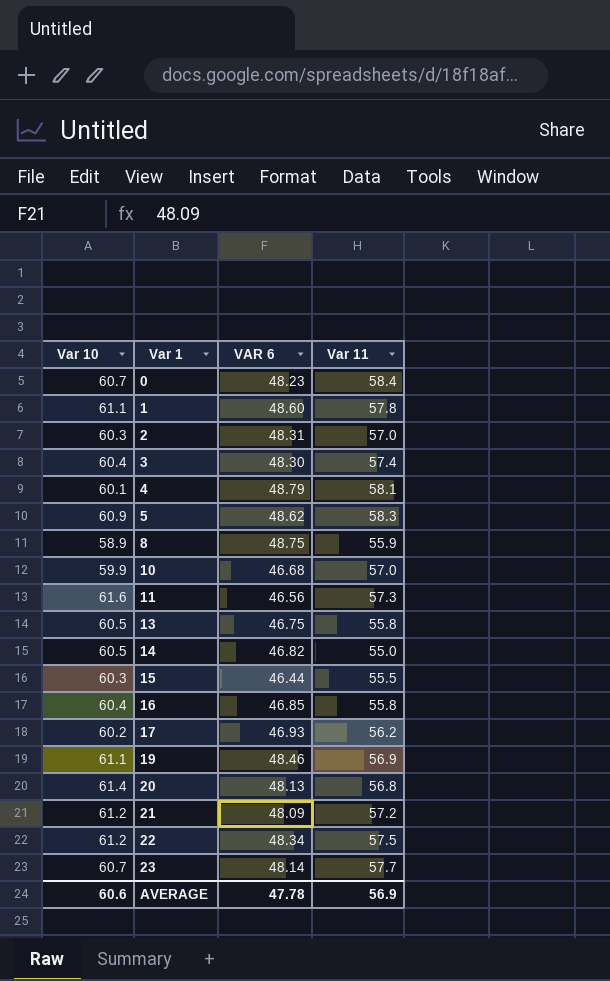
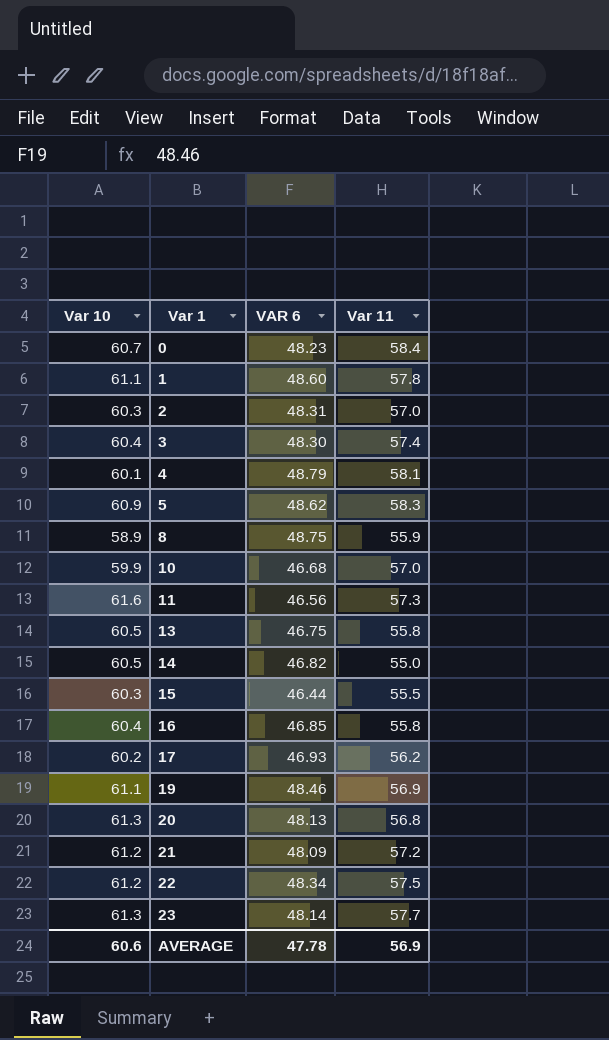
20 | Var 10: 61.4 -> 61.3
23 | Var 10: 60.7 -> 61.3

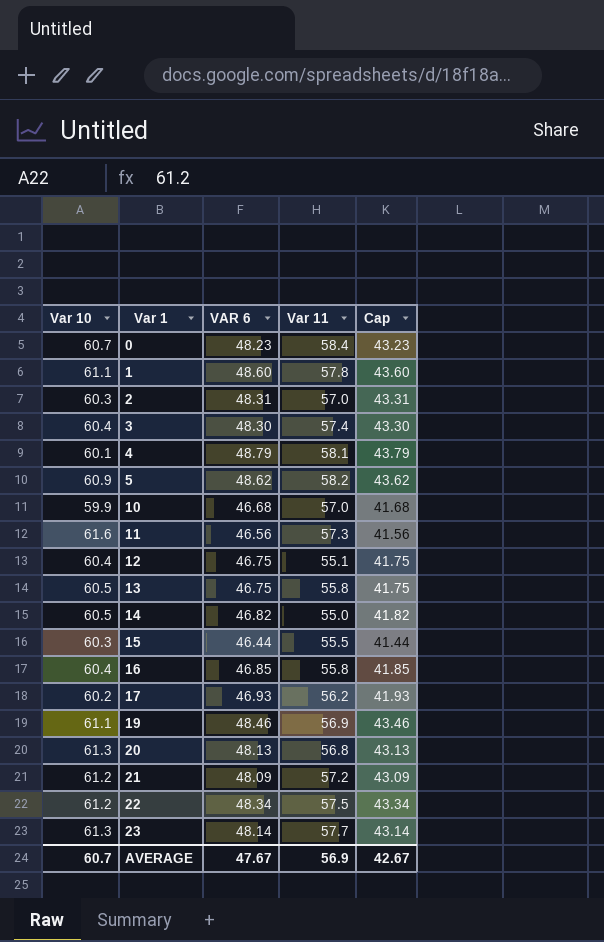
column Cap | formula: none -> [VAR 6] - 5
row 8: 58.9 | 48.75 | 55.9 -> none
5 | Var 11: 58.3 -> 58.2
row 12: none -> 60.4 | 46.75 | 55.1 | 41.75
AVERAGE | Var 10: 60.6 -> 60.7
AVERAGE | VAR 6: 47.78 -> 47.67

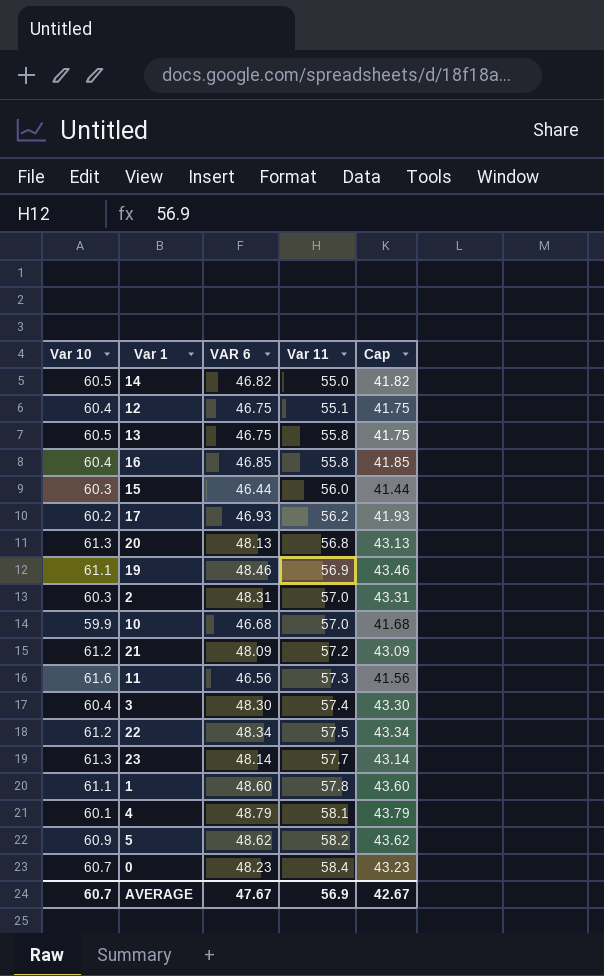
row order: Var 1 ascending -> Var 11 ascending
15 | Var 11: 55.5 -> 56.0

